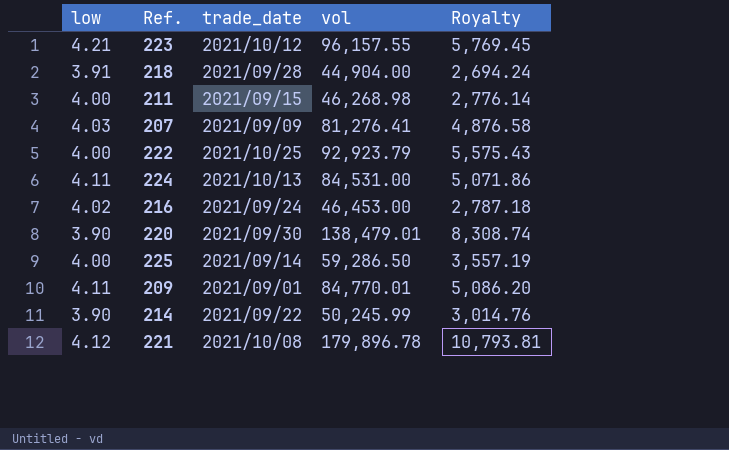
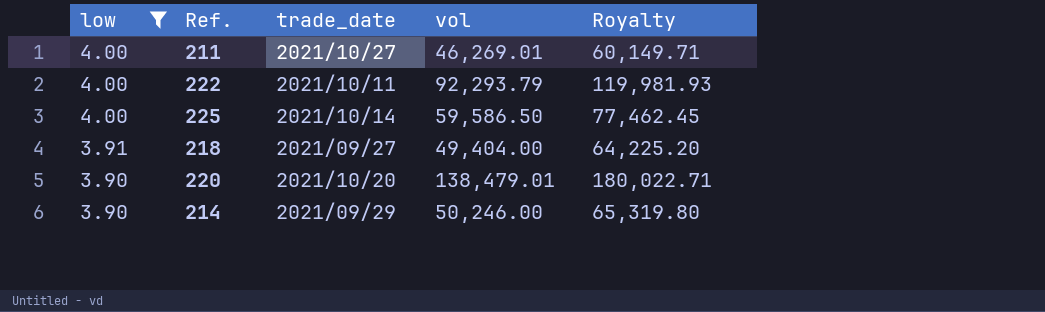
filter: none -> low <= 4.00
row order: none -> low descending
column Royalty | formula: [vol] * 0.06 -> [vol] * 1.3
211 | trade_date: 2021/09/15 -> 2021/10/27
211 | vol: 46,268.98 -> 46,269.01
222 | trade_date: 2021/10/25 -> 2021/10/11
222 | vol: 92,923.79 -> 92,293.79
225 | trade_date: 2021/09/14 -> 2021/10/14
225 | vol: 59,286.50 -> 59,586.50
218 | trade_date: 2021/09/28 -> 2021/09/27
218 | vol: 44,904.00 -> 49,404.00
220 | trade_date: 2021/09/30 -> 2021/10/20
214 | trade_date: 2021/09/22 -> 2021/09/29
214 | vol: 50,245.99 -> 50,246.00

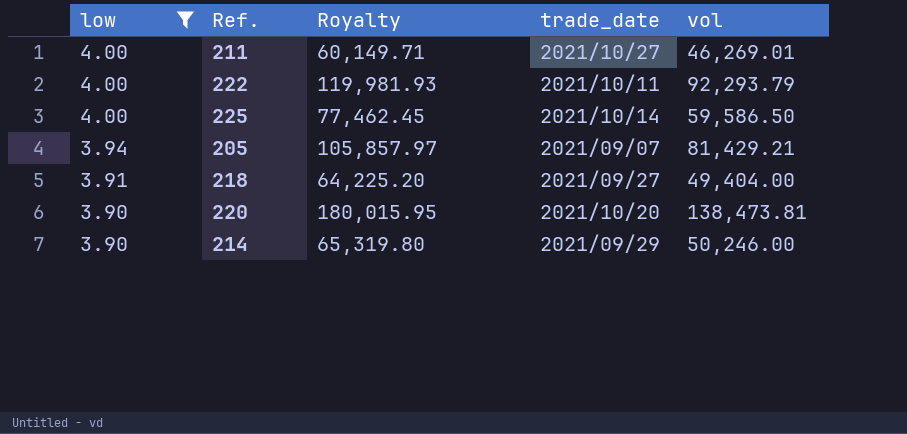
column Royalty | position: 5 -> 3
row 205: none -> 3.94 | 105,857.97 | 2021/09/07 | 81,429.21
220 | Royalty: 180,022.71 -> 180,015.95
220 | vol: 138,479.01 -> 138,473.81

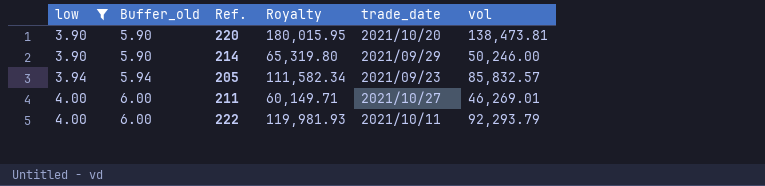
row order: low descending -> low ascending
column Buffer_old | formula: none -> [low] + 2
row 225: 4.00 | 77,462.45 | 2021/10/14 | 59,586.50 -> none
row 218: 3.91 | 64,225.20 | 2021/09/27 | 49,404.00 -> none
205 | Royalty: 105,857.97 -> 111,582.34
205 | trade_date: 2021/09/07 -> 2021/09/23
205 | vol: 81,429.21 -> 85,832.57

